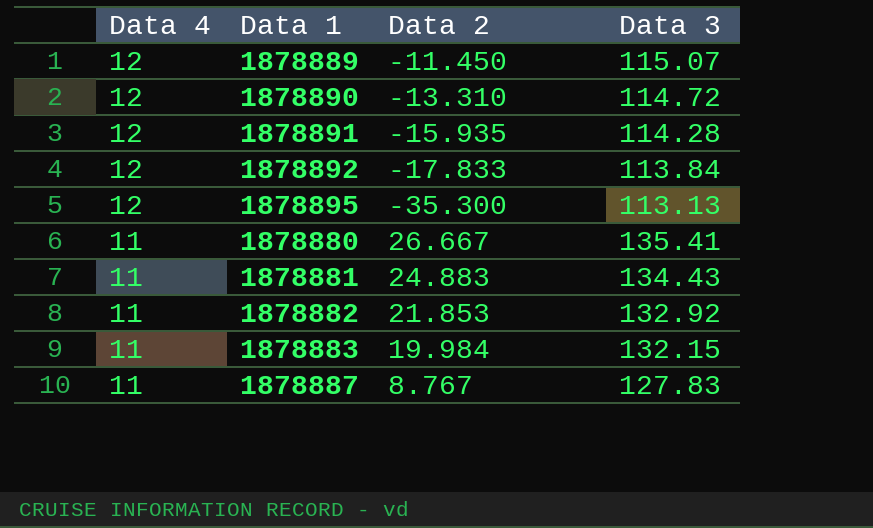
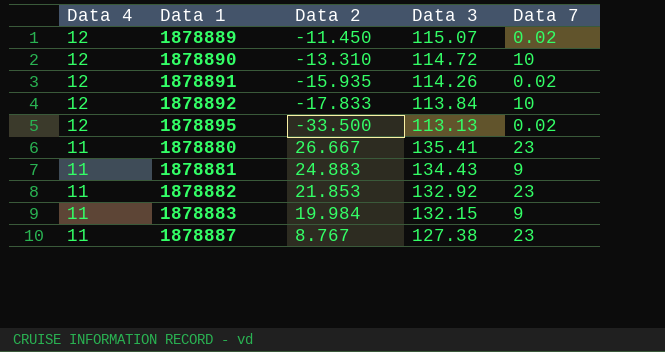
column Data 7 | position: none -> 5
1878891 | Data 3: 114.28 -> 114.26
1878895 | Data 2: -35.300 -> -33.500
1878887 | Data 3: 127.83 -> 127.38

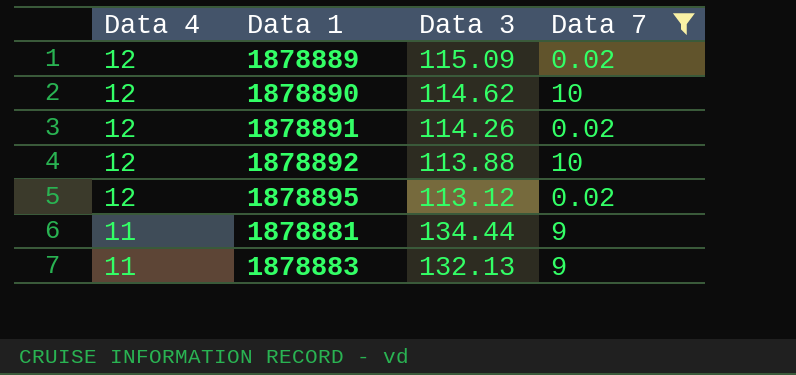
filter: none -> Data 7 != 23
column Data 2 | position: 3 -> none
1878889 | Data 3: 115.07 -> 115.09
1878890 | Data 3: 114.72 -> 114.62
1878892 | Data 3: 113.84 -> 113.88
1878895 | Data 3: 113.13 -> 113.12
1878881 | Data 3: 134.43 -> 134.44
1878883 | Data 3: 132.15 -> 132.13

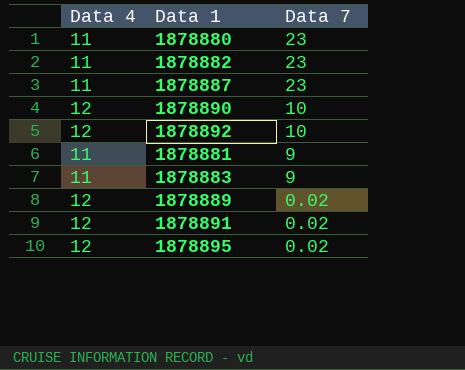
filter: Data 7 != 23 -> none
row order: Data 4 descending -> Data 7 descending
column Data 3 | position: 3 -> none

